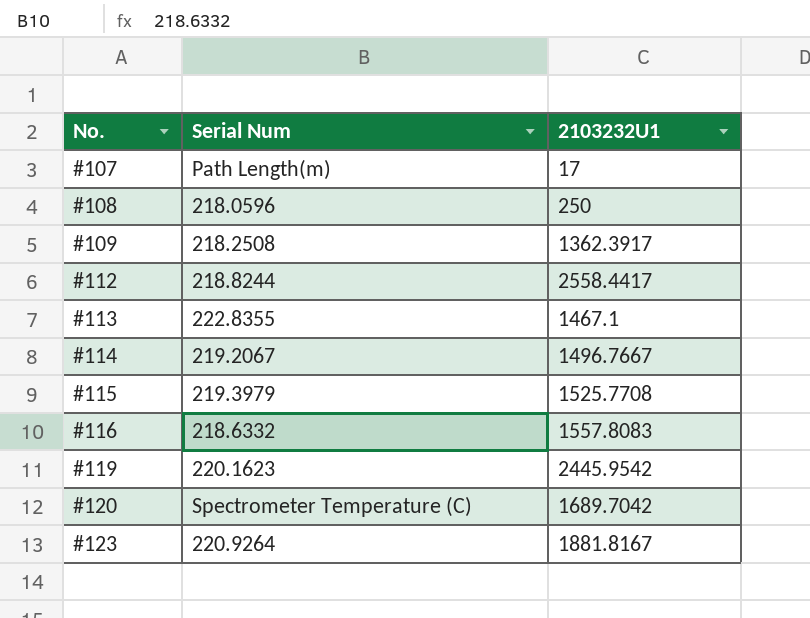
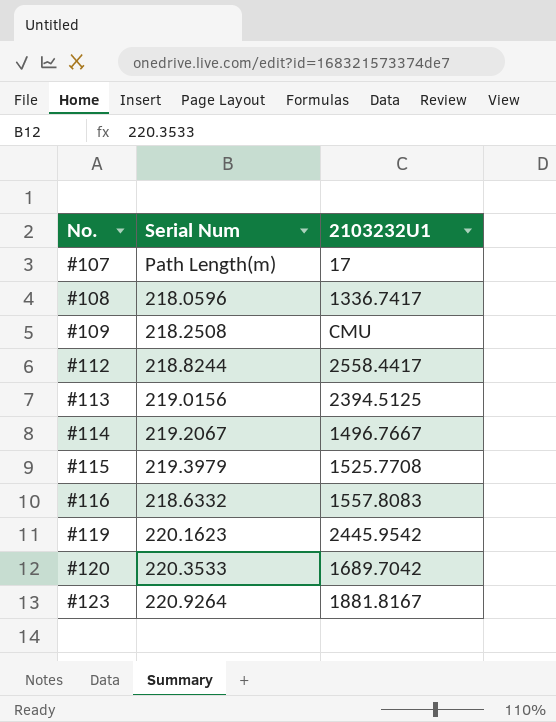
#108 | 2103232U1: 250 -> 1336.7417
#109 | 2103232U1: 1362.3917 -> CMU
#113 | Serial Num: 222.8355 -> 219.0156
#113 | 2103232U1: 1467.1 -> 2394.5125
#120 | Serial Num: Spectrometer Temperature (C) -> 220.3533

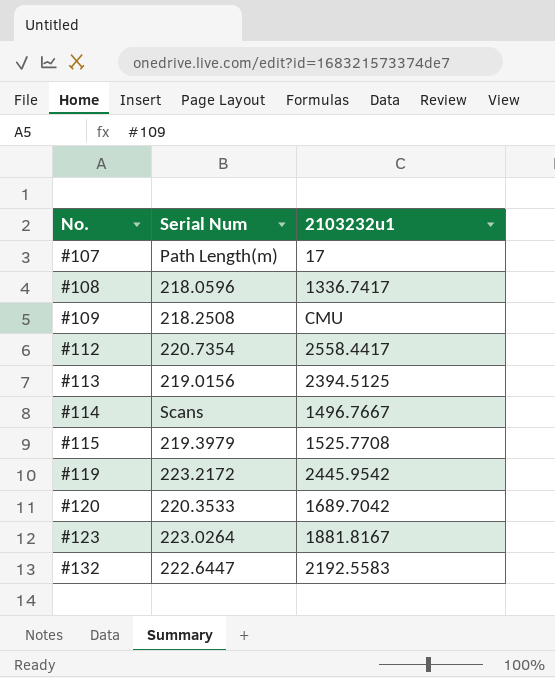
column name: 2103232U1 -> 2103232u1
row #116: 218.6332 | 1557.8083 -> none
#112 | Serial Num: 218.8244 -> 220.7354
#114 | Serial Num: 219.2067 -> Scans
#119 | Serial Num: 220.1623 -> 223.2172
#123 | Serial Num: 220.9264 -> 223.0264
row #132: none -> 222.6447 | 2192.5583

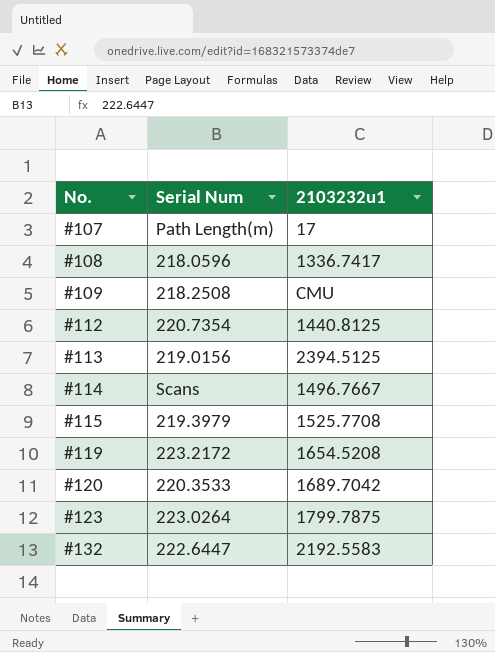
#112 | 2103232u1: 2558.4417 -> 1440.8125
#119 | 2103232u1: 2445.9542 -> 1654.5208
#123 | 2103232u1: 1881.8167 -> 1799.7875

